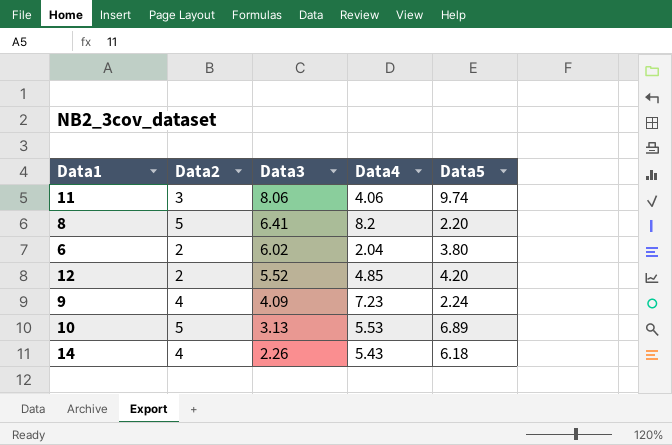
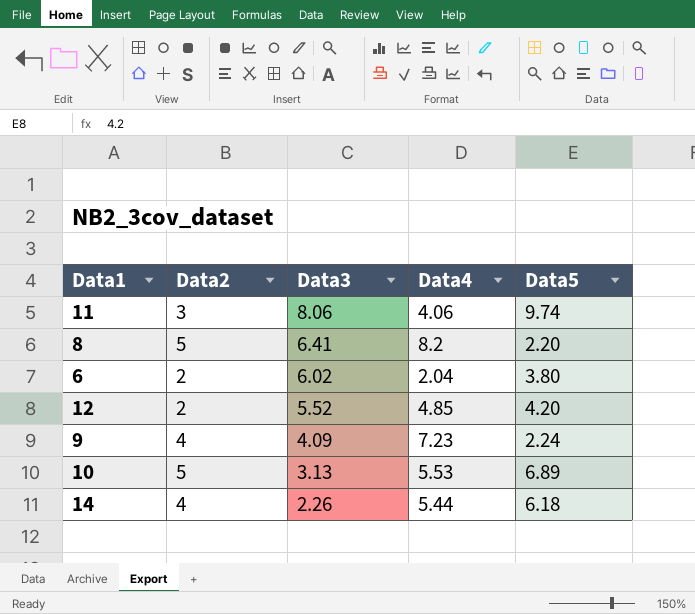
14 | Data4: 5.43 -> 5.44

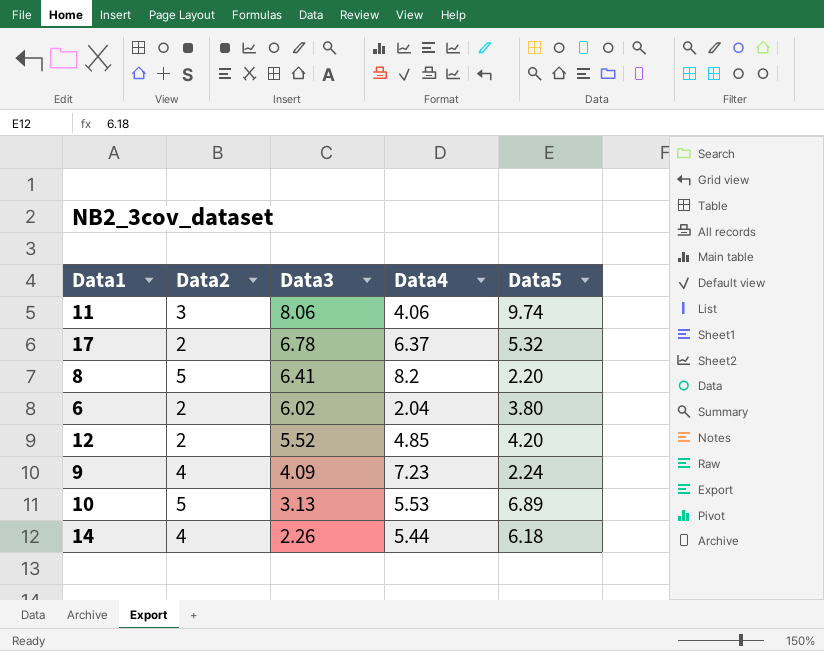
row 17: none -> 2 | 6.78 | 6.37 | 5.32

